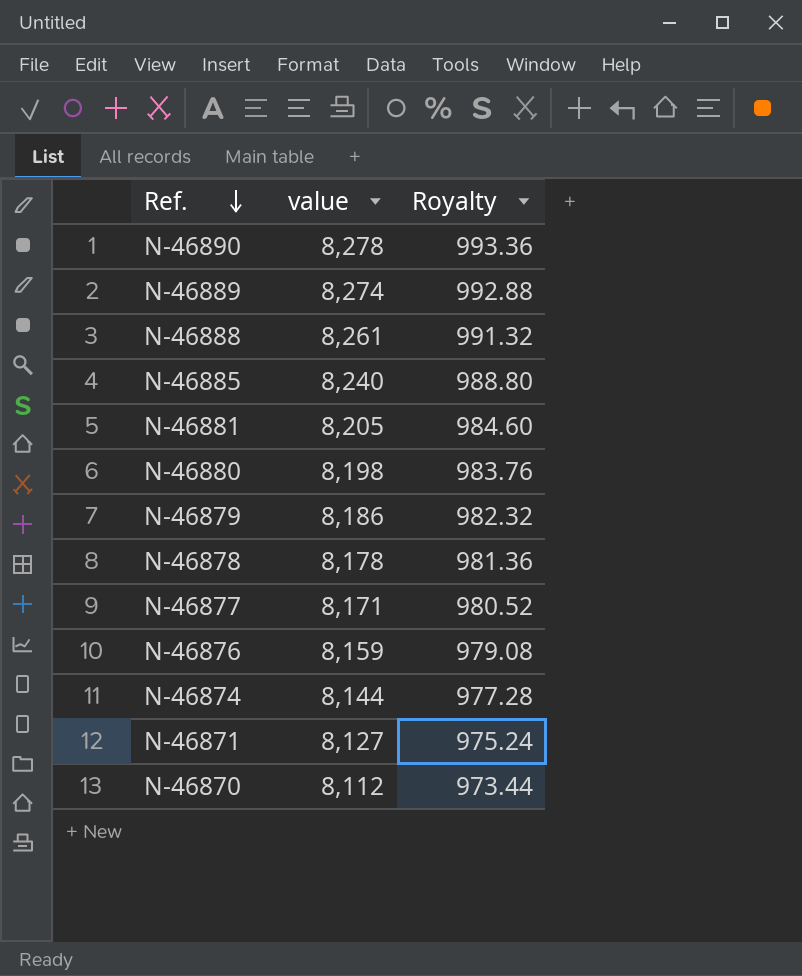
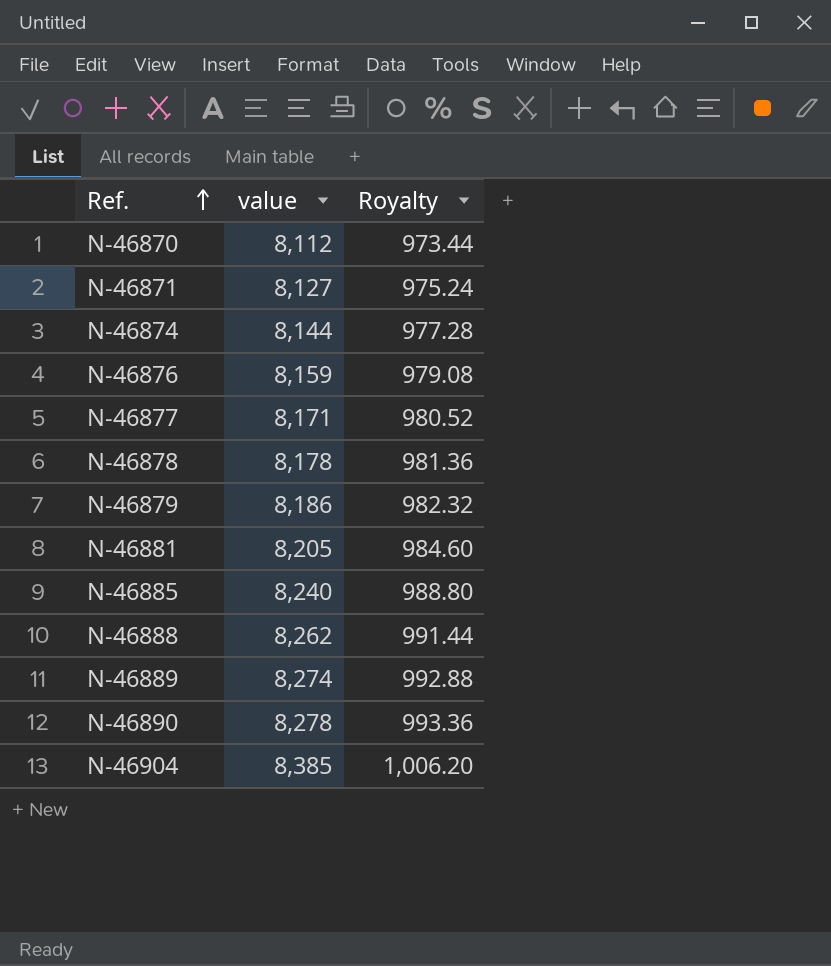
row order: Ref. descending -> Ref. ascending
row N-46880: 8,198 | 983.76 -> none
N-46888 | value: 8,261 -> 8,262
N-46888 | Royalty: 991.32 -> 991.44
row N-46904: none -> 8,385 | 1,006.20

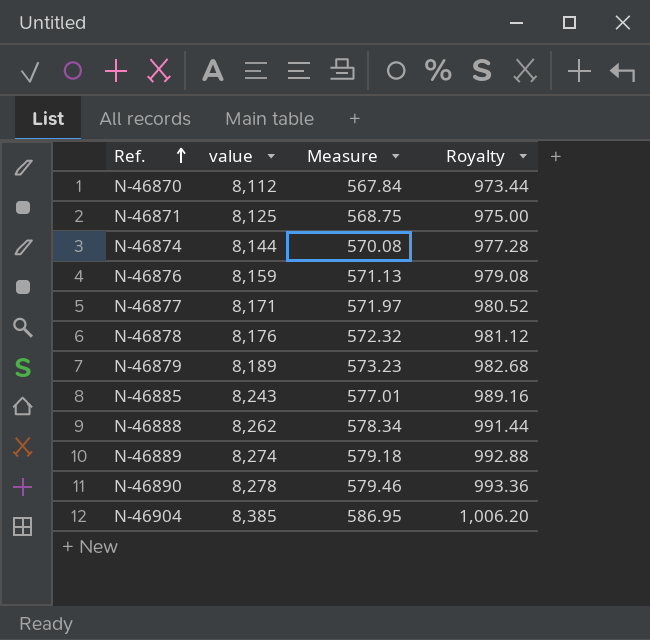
column Measure | formula: none -> [value] * 0.07
row N-46881: 8,205 | 984.60 -> none
N-46871 | value: 8,127 -> 8,125
N-46871 | Royalty: 975.24 -> 975.00
N-46878 | value: 8,178 -> 8,176
N-46878 | Royalty: 981.36 -> 981.12
N-46879 | value: 8,186 -> 8,189
N-46879 | Royalty: 982.32 -> 982.68
N-46885 | value: 8,240 -> 8,243
N-46885 | Royalty: 988.80 -> 989.16

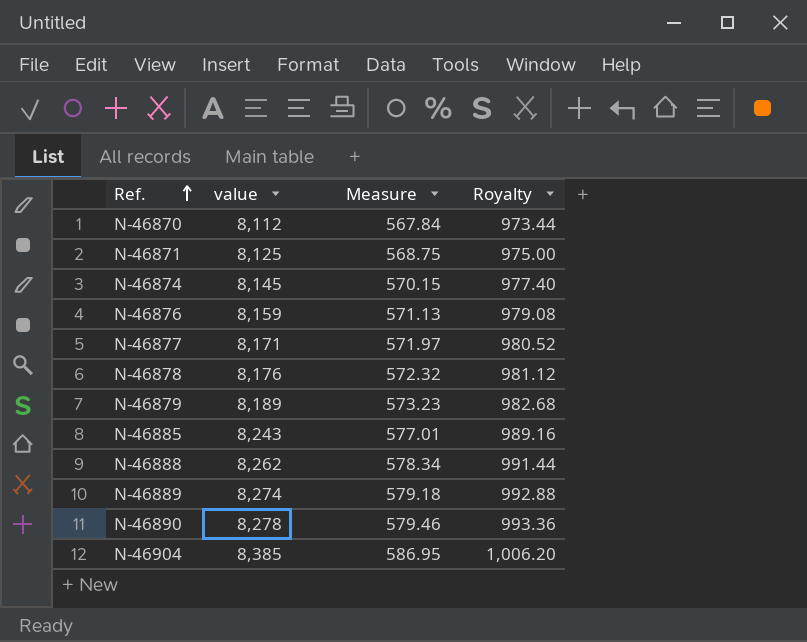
N-46874 | value: 8,144 -> 8,145
N-46874 | Measure: 570.08 -> 570.15
N-46874 | Royalty: 977.28 -> 977.40

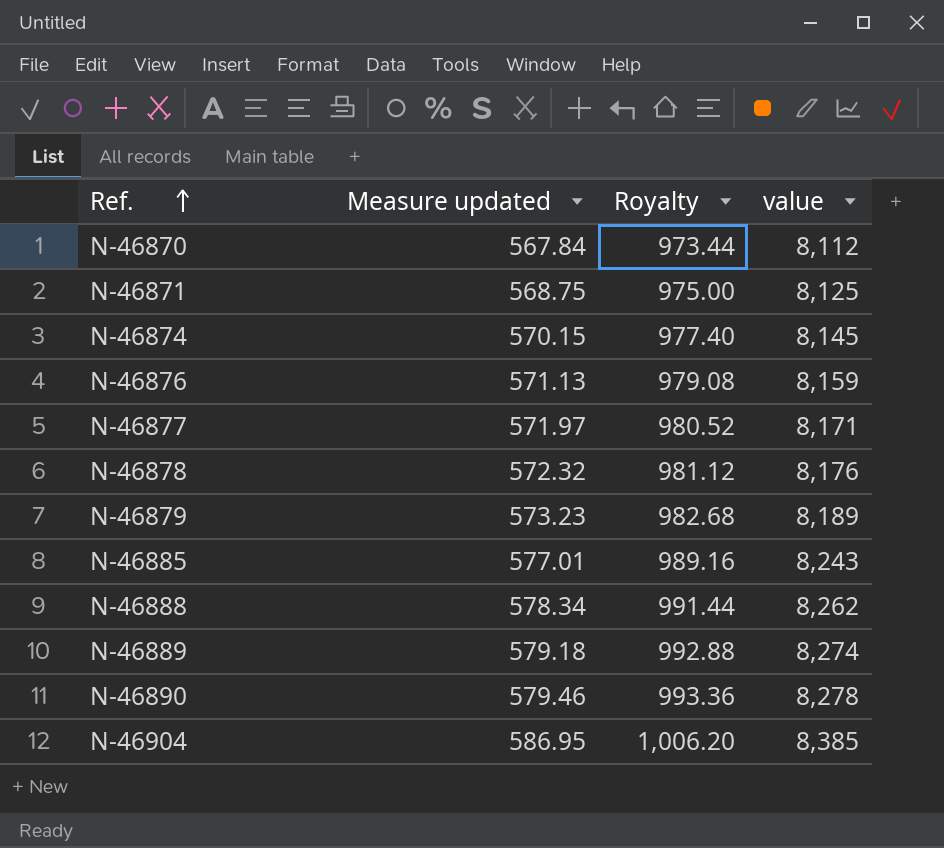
column name: Measure -> Measure updated
column value | position: 2 -> 4

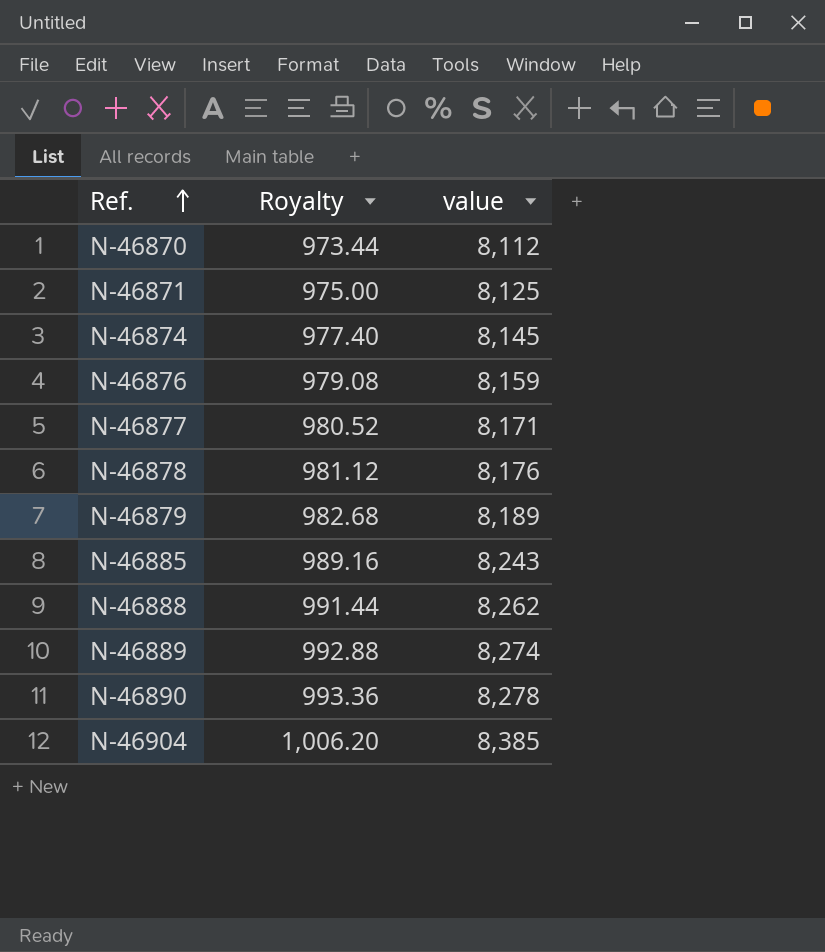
column Measure updated | formula: [value] * 0.07 -> none

